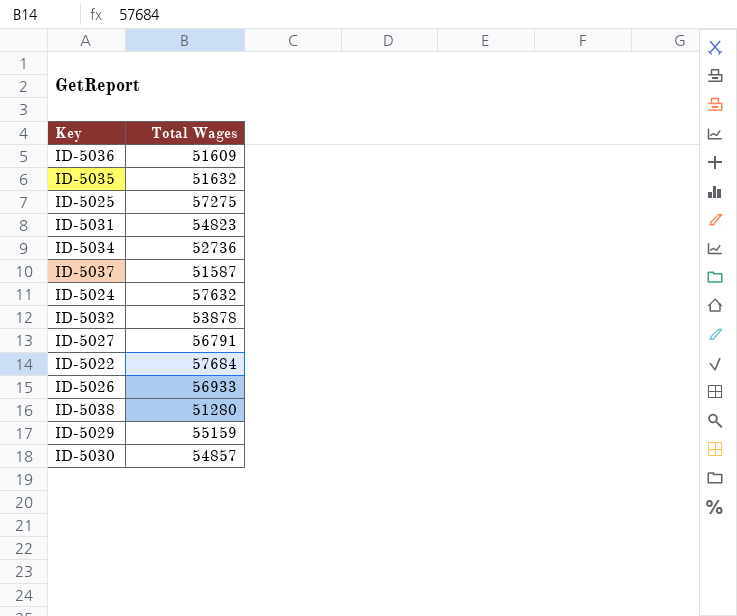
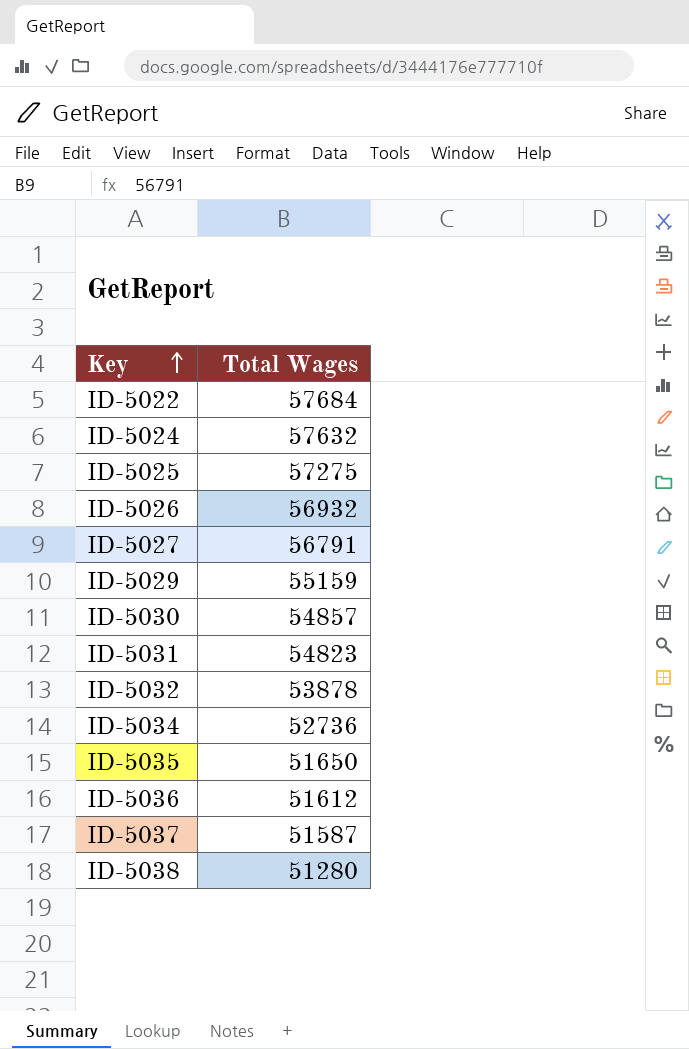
row order: none -> Key ascending
ID-5026 | Total Wages: 56933 -> 56932
ID-5035 | Total Wages: 51632 -> 51650
ID-5036 | Total Wages: 51609 -> 51612

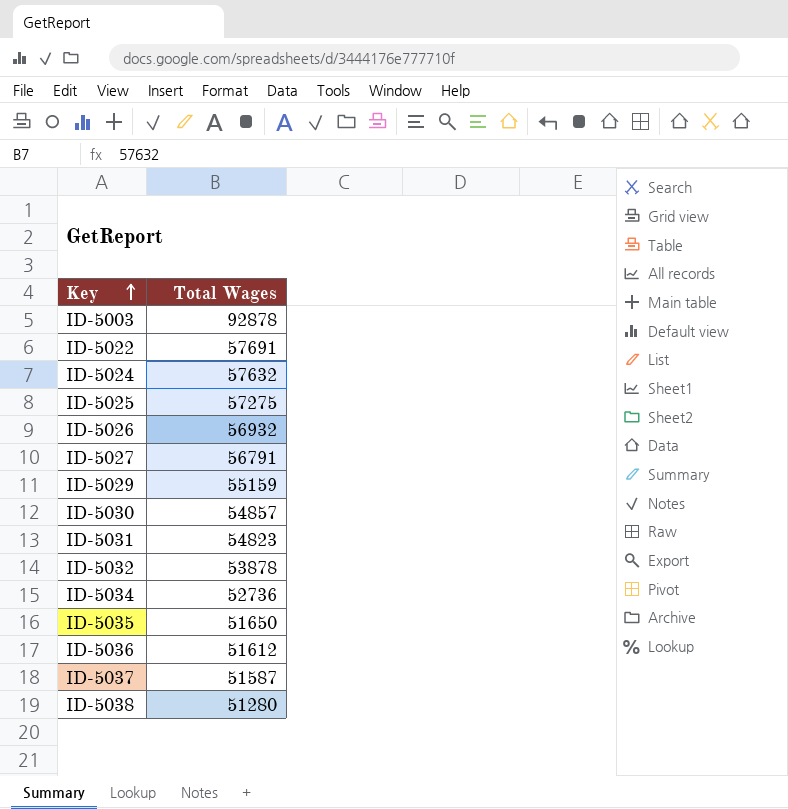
row ID-5003: none -> 92878
ID-5022 | Total Wages: 57684 -> 57691

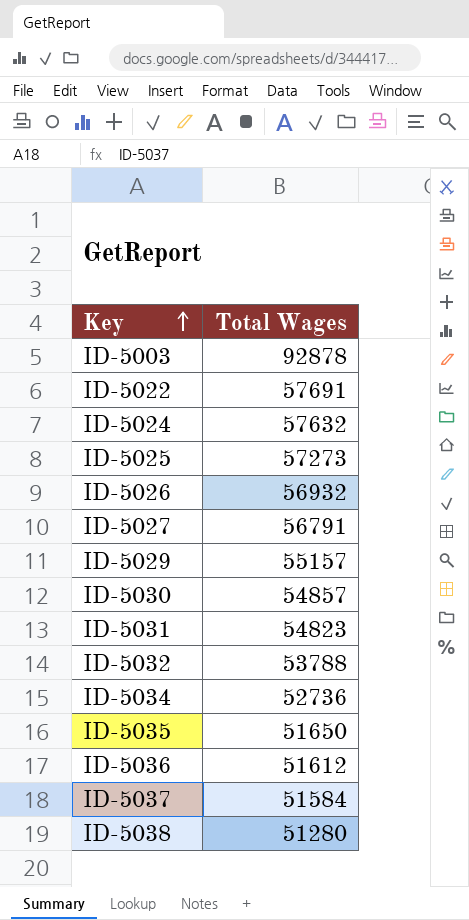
ID-5025 | Total Wages: 57275 -> 57273
ID-5029 | Total Wages: 55159 -> 55157
ID-5032 | Total Wages: 53878 -> 53788
ID-5037 | Total Wages: 51587 -> 51584

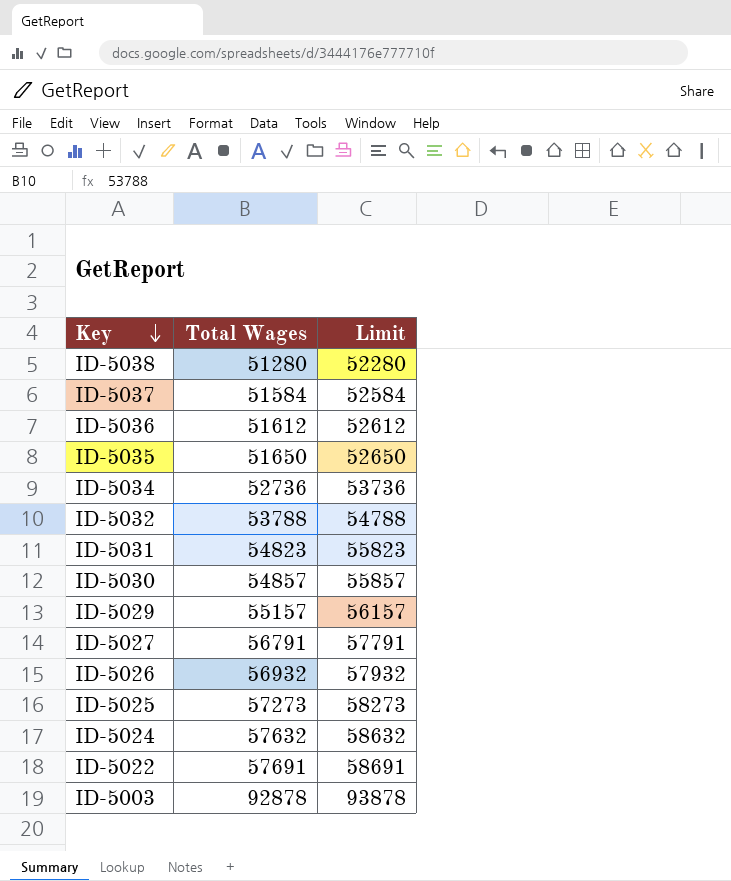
row order: Key ascending -> Key descending
column Limit | formula: none -> [Total Wages] + 1000

